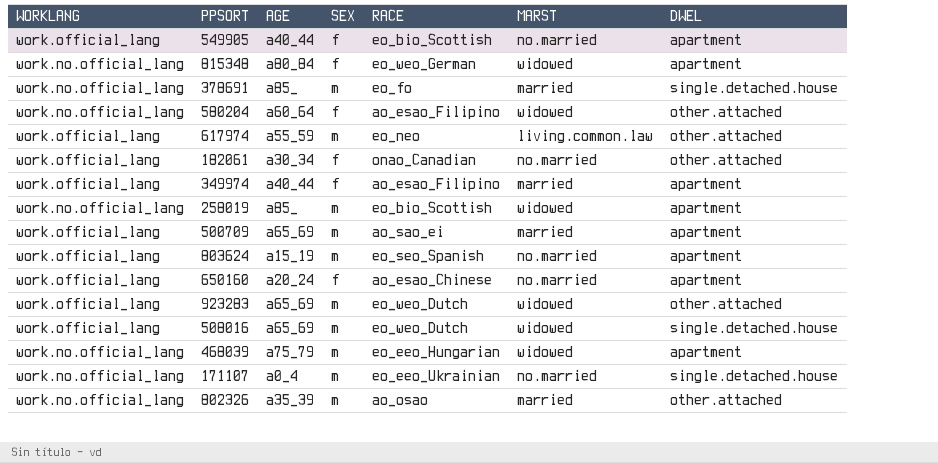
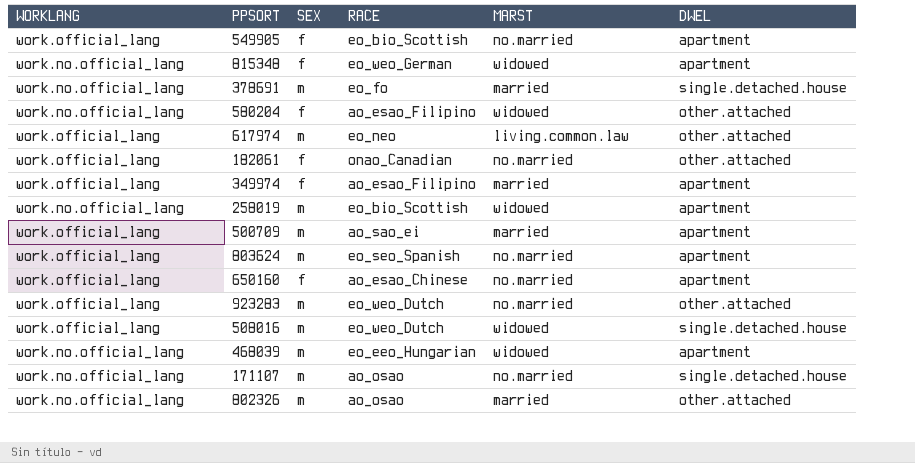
column AGE | position: 3 -> none
923283 | MARST: widowed -> no.married
171107 | RACE: eo_eeo_Ukrainian -> ao_osao

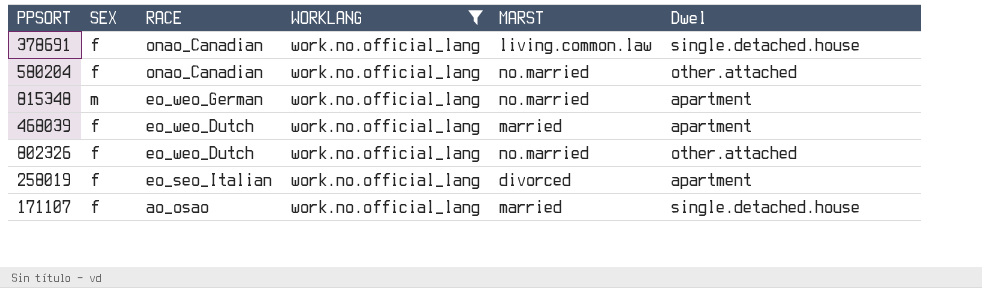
filter: none -> WORKLANG = work.no.official_lang
row order: none -> RACE descending
column WORKLANG | position: 1 -> 4
column name: DWEL -> Dwel
378691 | SEX: m -> f
378691 | RACE: eo_fo -> onao_Canadian
378691 | MARST: married -> living.common.law
580204 | RACE: ao_esao_Filipino -> onao_Canadian
580204 | MARST: widowed -> no.married
815348 | SEX: f -> m
815348 | MARST: widowed -> no.married
468039 | SEX: m -> f
468039 | RACE: eo_eeo_Hungarian -> eo_weo_Dutch
468039 | MARST: widowed -> married
802326 | SEX: m -> f
802326 | RACE: ao_osao -> eo_weo_Dutch
802326 | MARST: married -> no.married
258019 | SEX: m -> f
258019 | RACE: eo_bio_Scottish -> eo_seo_Italian
258019 | MARST: widowed -> divorced
171107 | SEX: m -> f
171107 | MARST: no.married -> married

